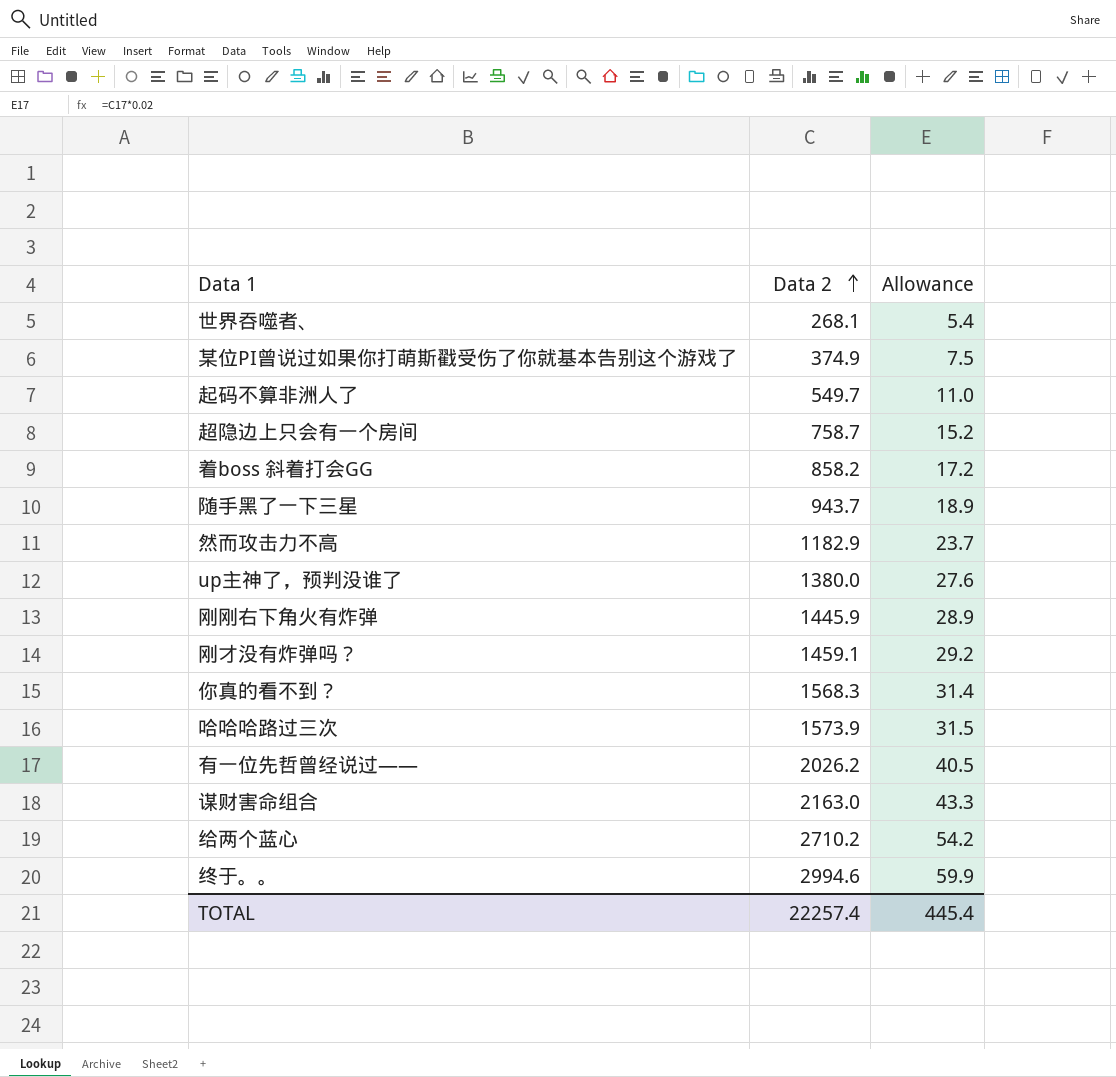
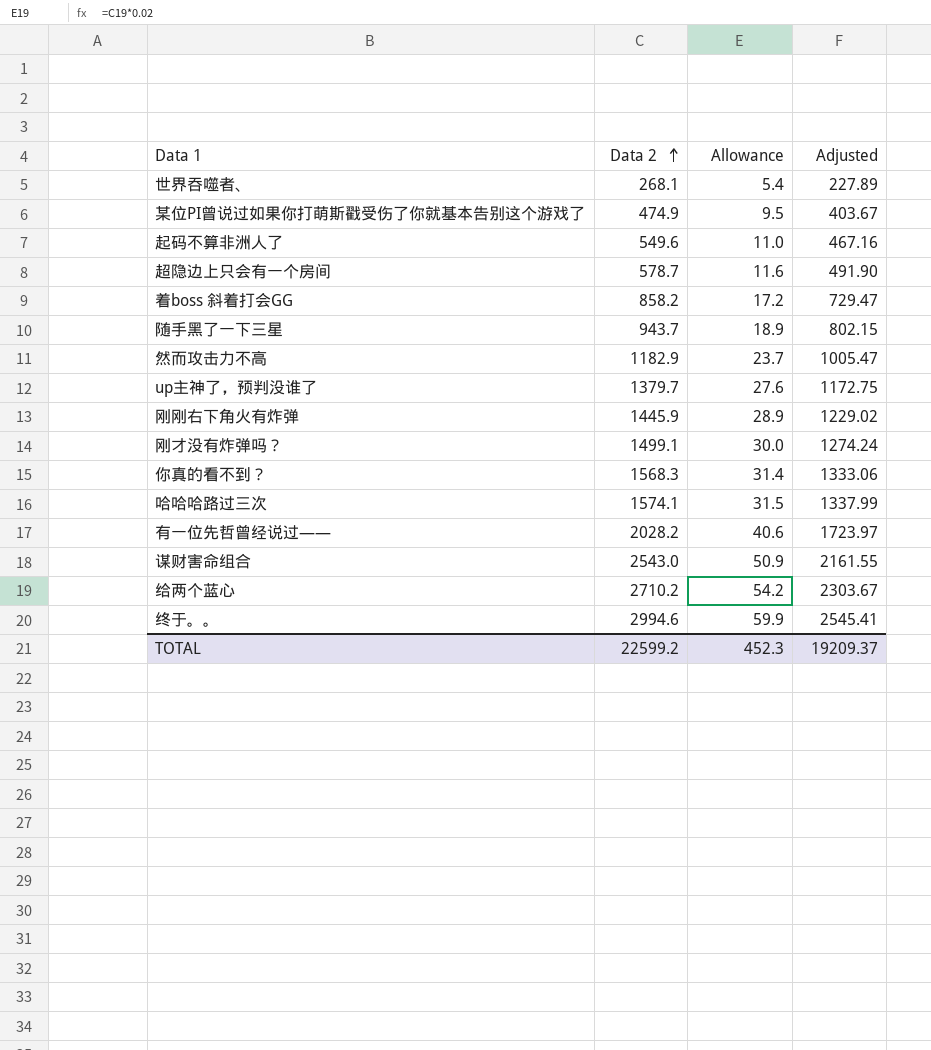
column Adjusted | formula: none -> [Data 2] * 0.85
某位PI曾说过如果你打萌斯戳受伤了你就基本告别这个游戏了 | Data 2: 374.9 -> 474.9
某位PI曾说过如果你打萌斯戳受伤了你就基本告别这个游戏了 | Allowance: 7.5 -> 9.5
起码不算非洲人了 | Data 2: 549.7 -> 549.6
超隐边上只会有一个房间 | Data 2: 758.7 -> 578.7
超隐边上只会有一个房间 | Allowance: 15.2 -> 11.6
up主神了，预判没谁了 | Data 2: 1380.0 -> 1379.7
刚才没有炸弹吗？ | Data 2: 1459.1 -> 1499.1
刚才没有炸弹吗？ | Allowance: 29.2 -> 30.0
哈哈哈路过三次 | Data 2: 1573.9 -> 1574.1
有一位先哲曾经说过—— | Data 2: 2026.2 -> 2028.2
有一位先哲曾经说过—— | Allowance: 40.5 -> 40.6
谋财害命组合 | Data 2: 2163.0 -> 2543.0
谋财害命组合 | Allowance: 43.3 -> 50.9
TOTAL | Data 2: 22257.4 -> 22599.2
TOTAL | Allowance: 445.4 -> 452.3

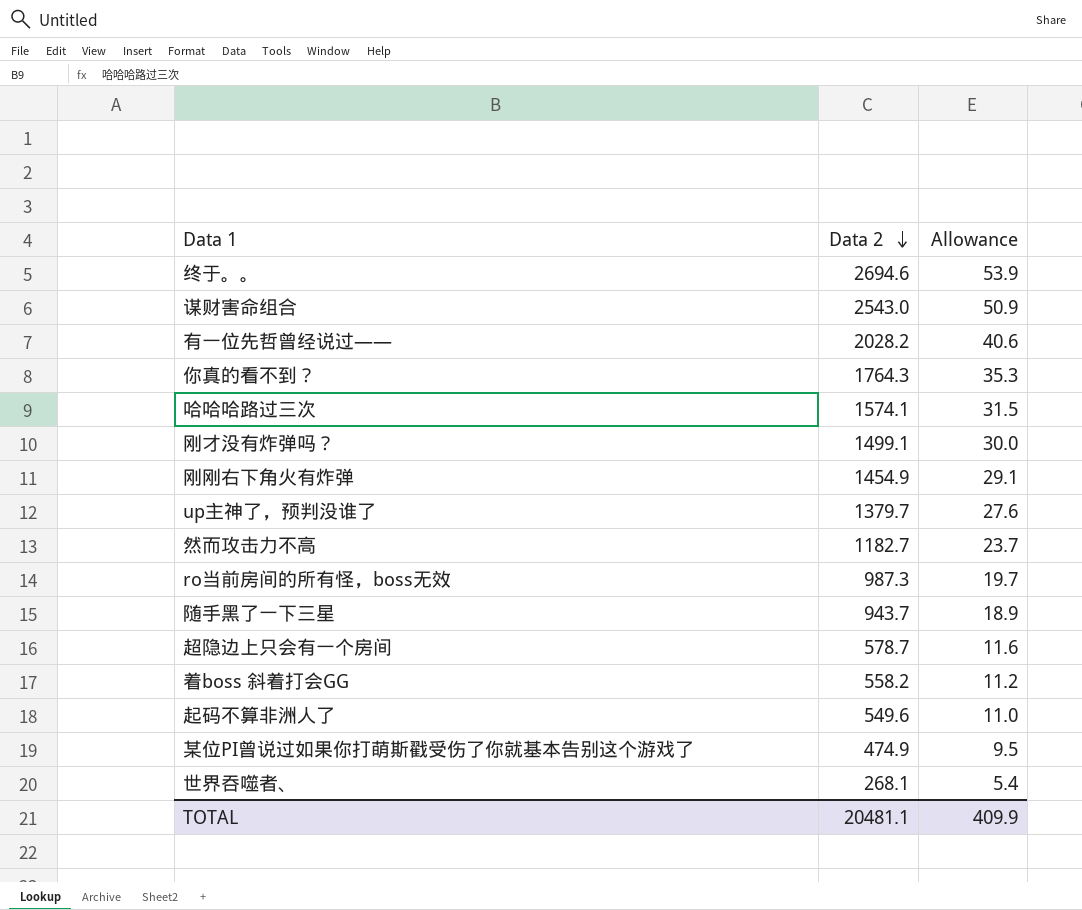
row order: Data 2 ascending -> Data 2 descending
column Adjusted | formula: [Data 2] * 0.85 -> none
row 给两个蓝心: 2710.2 | 54.2 | 2303.67 -> none
终于。。 | Data 2: 2994.6 -> 2694.6
终于。。 | Allowance: 59.9 -> 53.9
你真的看不到？ | Data 2: 1568.3 -> 1764.3
你真的看不到？ | Allowance: 31.4 -> 35.3
刚刚右下角火有炸弹 | Data 2: 1445.9 -> 1454.9
刚刚右下角火有炸弹 | Allowance: 28.9 -> 29.1
然而攻击力不高 | Data 2: 1182.9 -> 1182.7
row ro当前房间的所有怪，boss无效: none -> 987.3 | 19.7
着boss 斜着打会GG | Data 2: 858.2 -> 558.2
着boss 斜着打会GG | Allowance: 17.2 -> 11.2
TOTAL | Data 2: 22599.2 -> 20481.1
TOTAL | Allowance: 452.3 -> 409.9

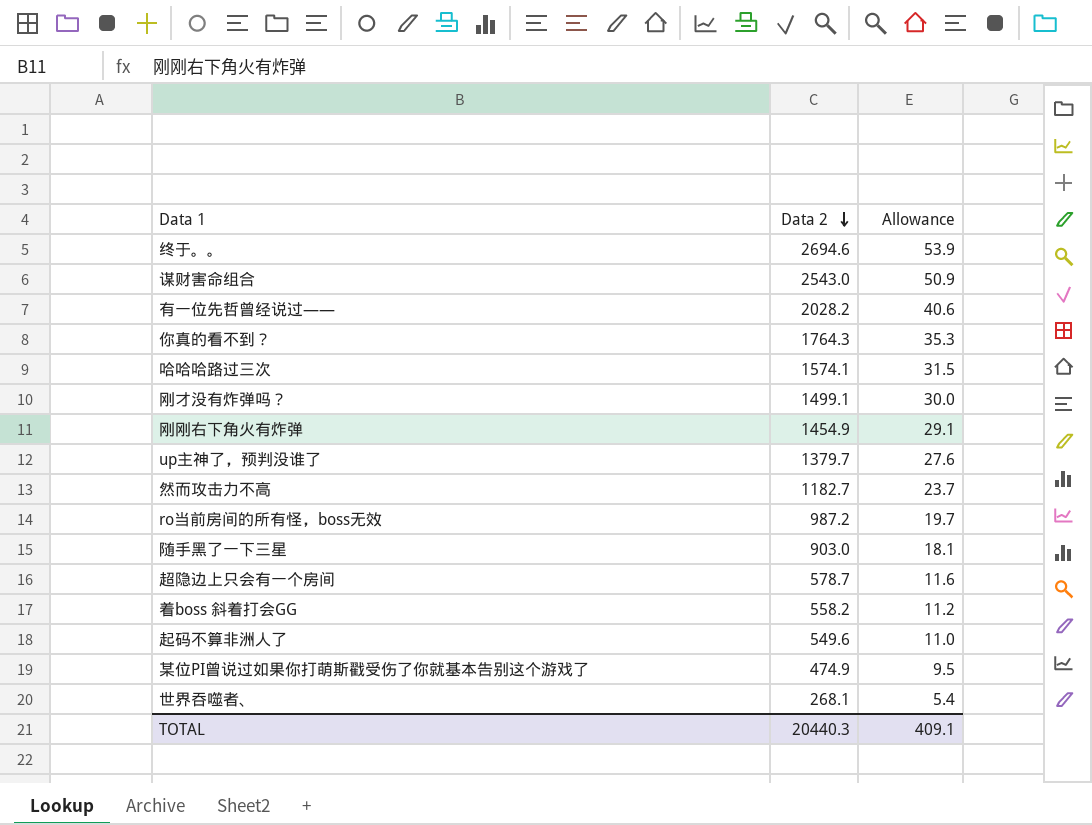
ro当前房间的所有怪，boss无效 | Data 2: 987.3 -> 987.2
随手黑了一下三星 | Data 2: 943.7 -> 903.0
随手黑了一下三星 | Allowance: 18.9 -> 18.1
TOTAL | Data 2: 20481.1 -> 20440.3
TOTAL | Allowance: 409.9 -> 409.1

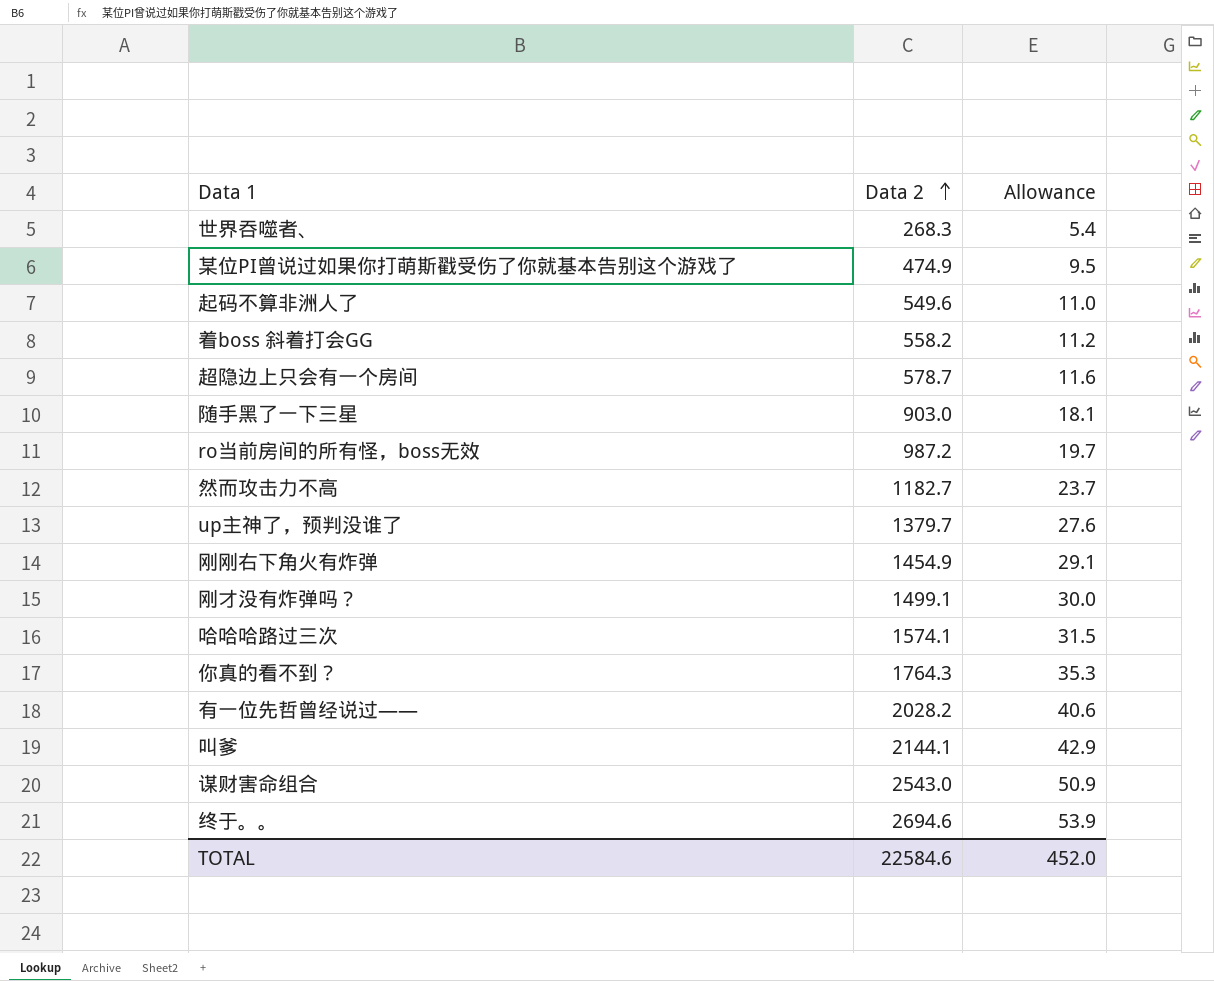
row order: Data 2 descending -> Data 2 ascending
世界吞噬者、 | Data 2: 268.1 -> 268.3
row 叫爹: none -> 2144.1 | 42.9
TOTAL | Data 2: 20440.3 -> 22584.6
TOTAL | Allowance: 409.1 -> 452.0

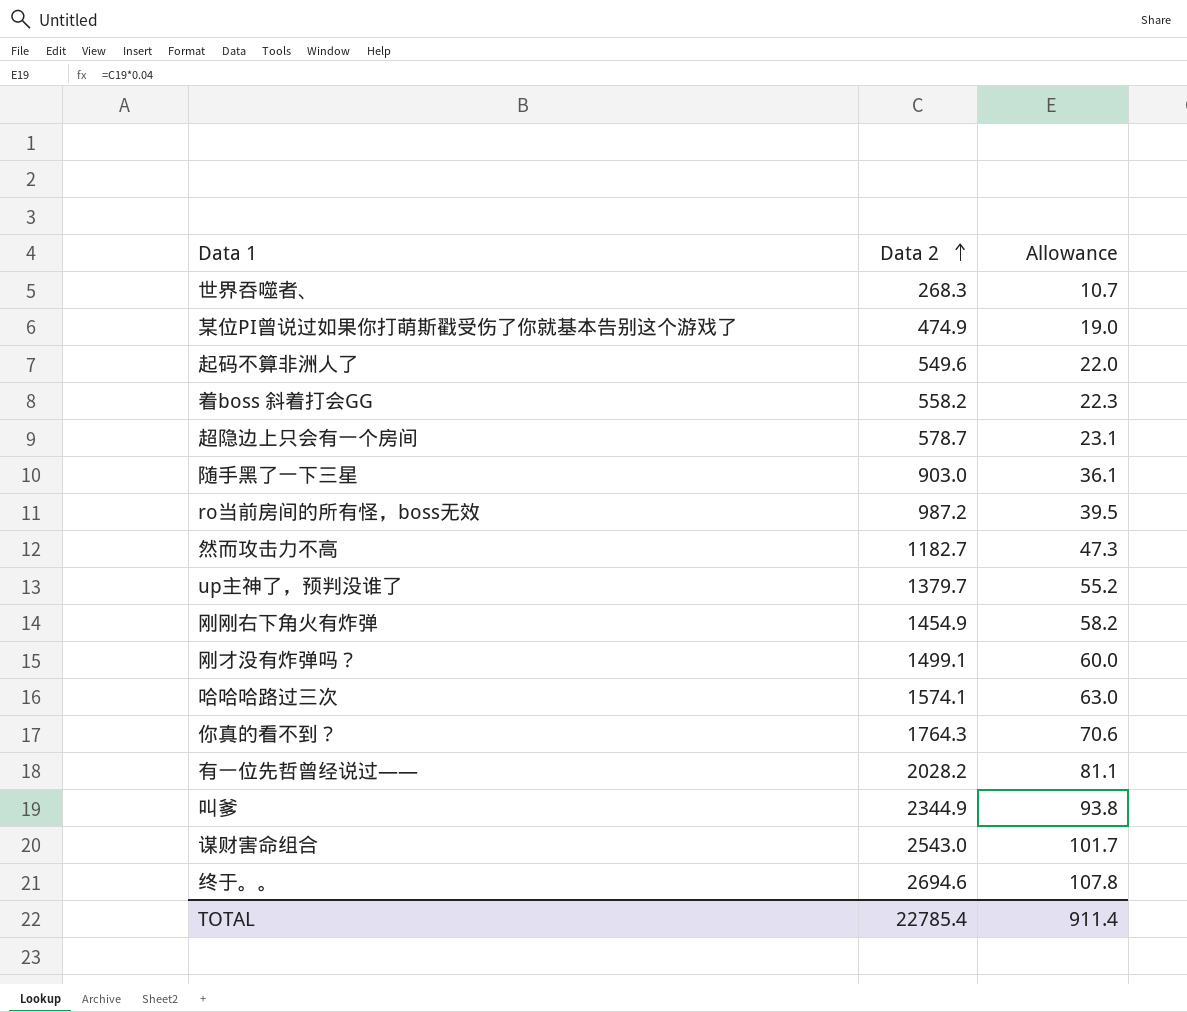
column Allowance | formula: [Data 2] * 0.02 -> [Data 2] * 0.04
叫爹 | Data 2: 2144.1 -> 2344.9
TOTAL | Data 2: 22584.6 -> 22785.4
TOTAL | Allowance: 452.0 -> 911.4

